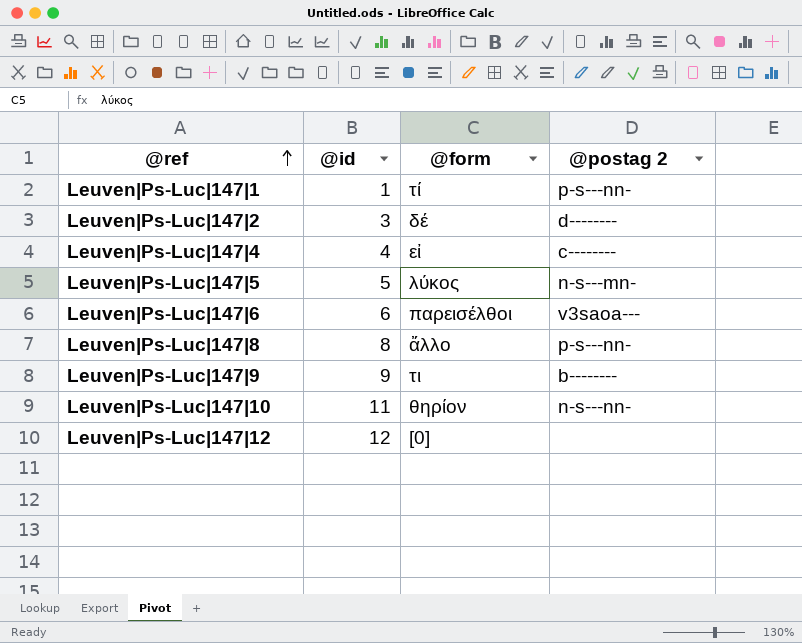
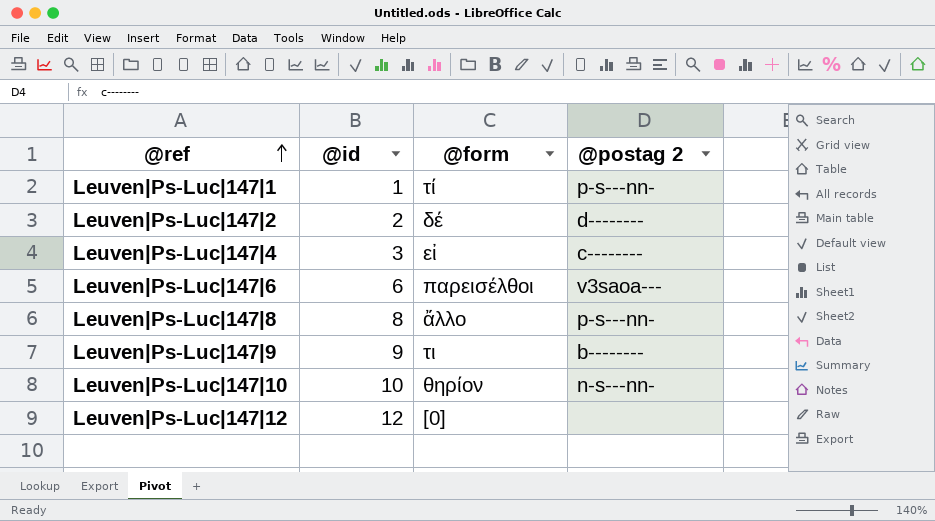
row Leuven|Ps-Luc|147|5: 5 | λύκος | n-s---mn- -> none
Leuven|Ps-Luc|147|2 | @id: 3 -> 2
Leuven|Ps-Luc|147|4 | @id: 4 -> 3
Leuven|Ps-Luc|147|10 | @id: 11 -> 10

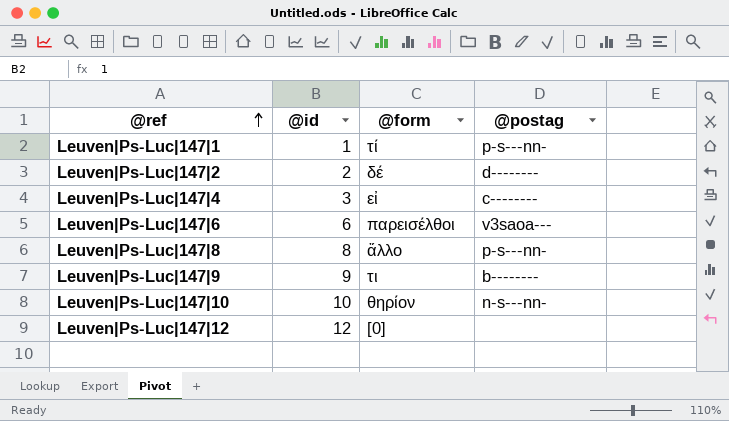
column name: @postag 2 -> @postag

